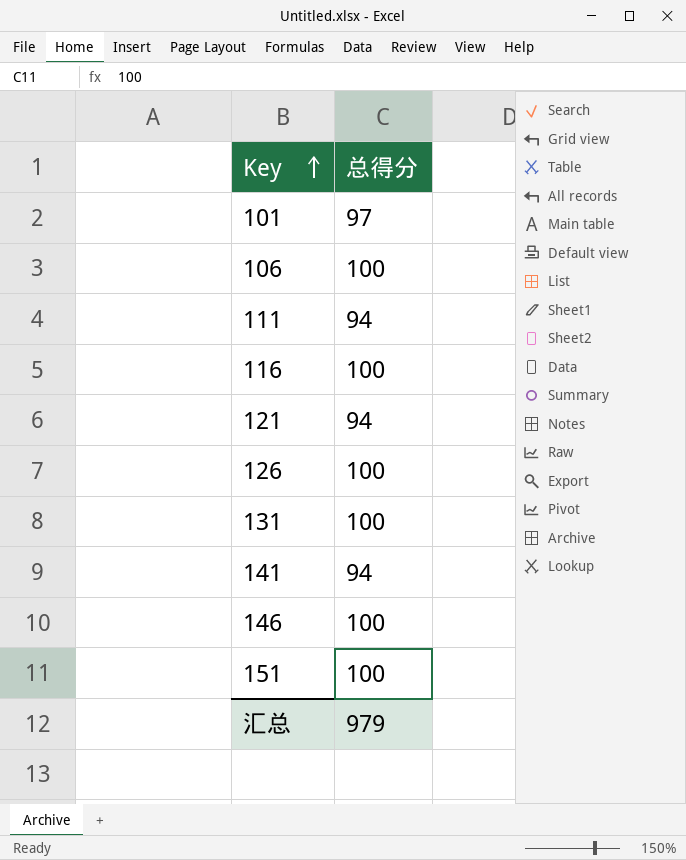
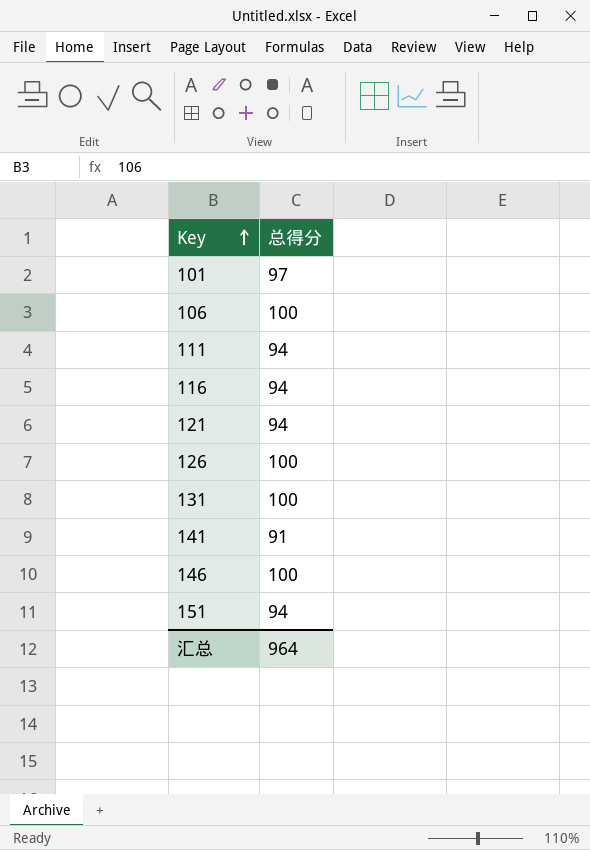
116 | 总得分: 100 -> 94
141 | 总得分: 94 -> 91
151 | 总得分: 100 -> 94
汇总 | 总得分: 979 -> 964

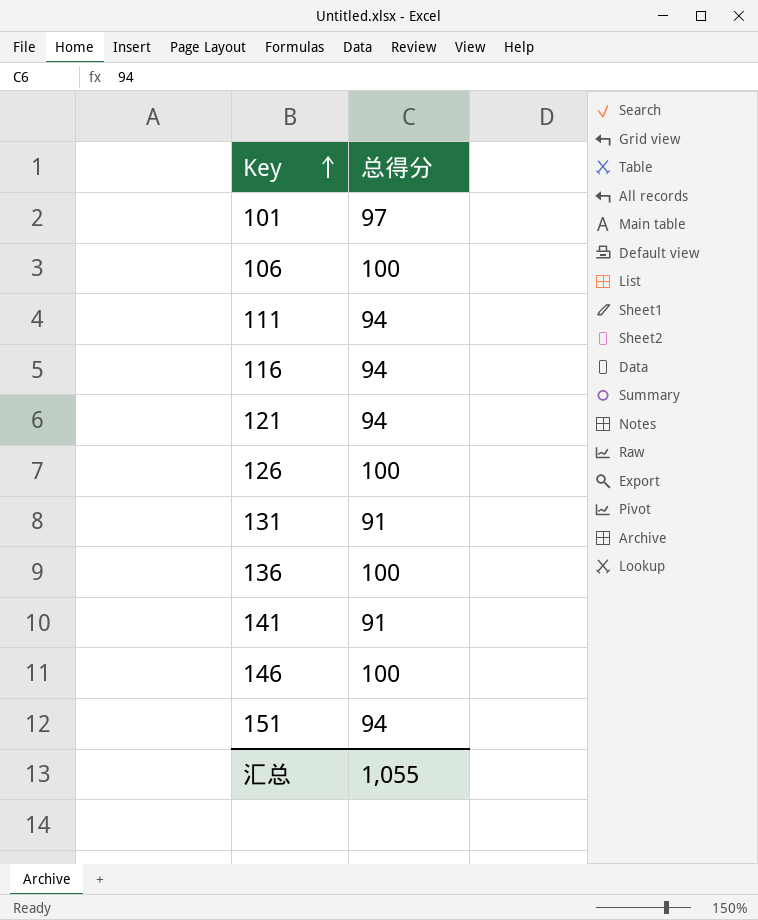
131 | 总得分: 100 -> 91
row 136: none -> 100
汇总 | 总得分: 964 -> 1,055

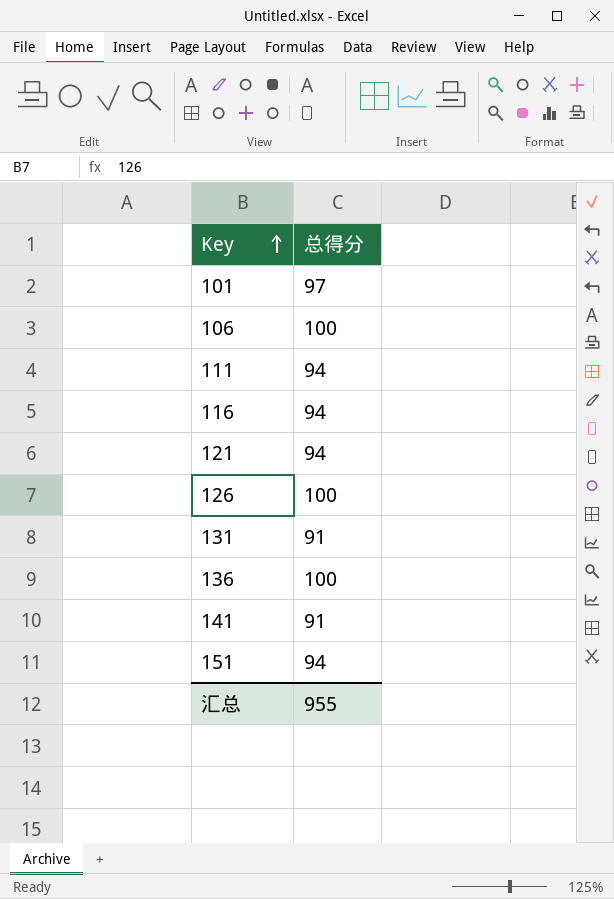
row 146: 100 -> none
汇总 | 总得分: 1,055 -> 955

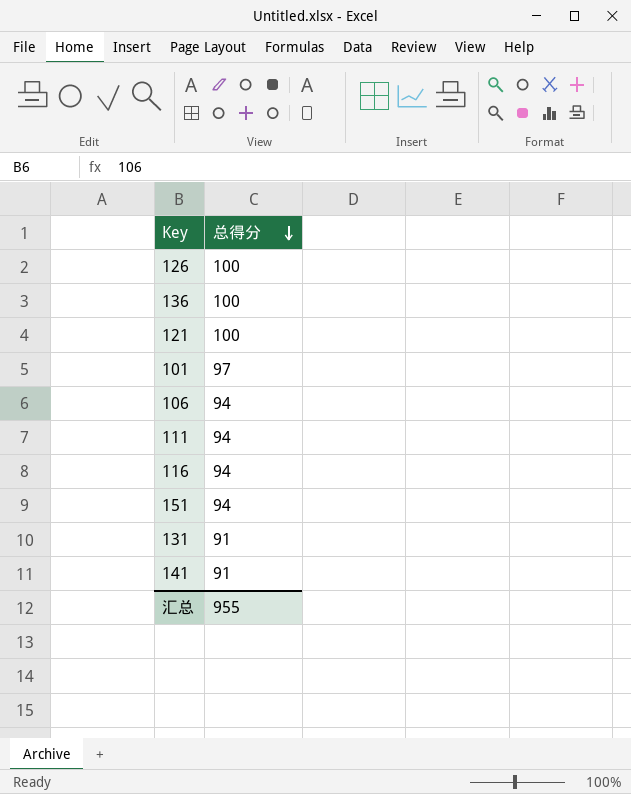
row order: Key ascending -> 总得分 descending
121 | 总得分: 94 -> 100
106 | 总得分: 100 -> 94

